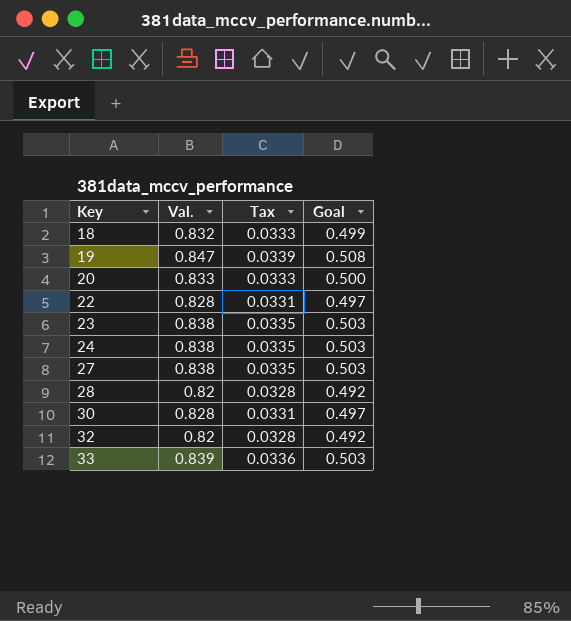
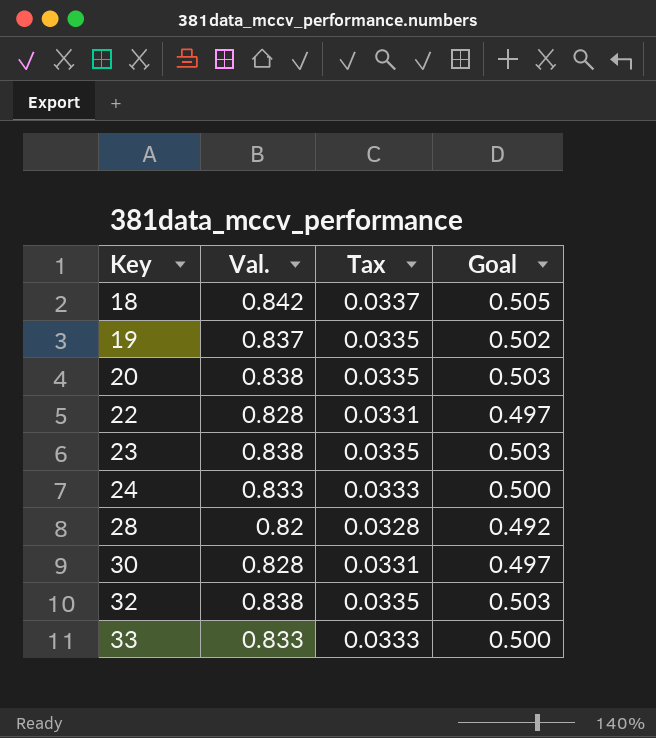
row 27: 0.838 | 0.0335 | 0.503 -> none
18 | Val.: 0.832 -> 0.842
18 | Tax: 0.0333 -> 0.0337
18 | Goal: 0.499 -> 0.505
19 | Val.: 0.847 -> 0.837
19 | Tax: 0.0339 -> 0.0335
19 | Goal: 0.508 -> 0.502
20 | Val.: 0.833 -> 0.838
20 | Tax: 0.0333 -> 0.0335
20 | Goal: 0.500 -> 0.503
24 | Val.: 0.838 -> 0.833
24 | Tax: 0.0335 -> 0.0333
24 | Goal: 0.503 -> 0.500
32 | Val.: 0.82 -> 0.838
32 | Tax: 0.0328 -> 0.0335
32 | Goal: 0.492 -> 0.503
33 | Val.: 0.839 -> 0.833
33 | Tax: 0.0336 -> 0.0333
33 | Goal: 0.503 -> 0.500

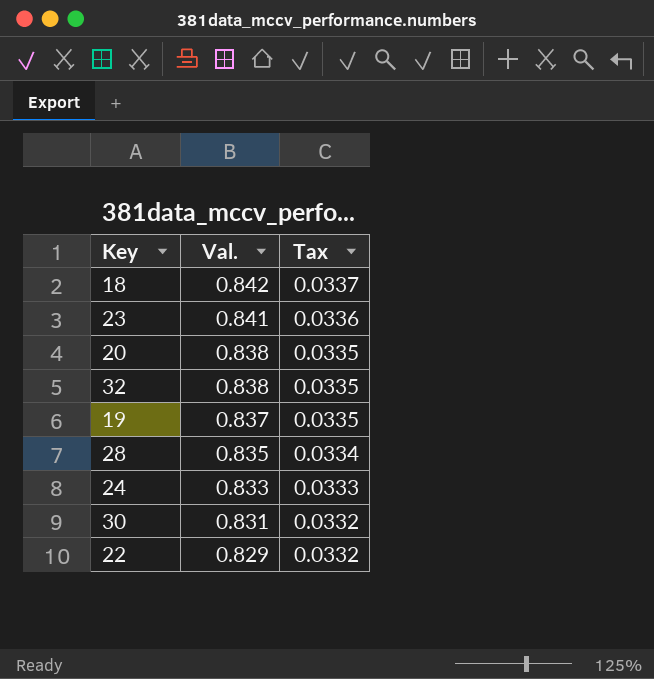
row order: Key ascending -> Val. descending
column Goal | formula: [Val.] * 0.6 -> none
row 33: 0.833 | 0.0333 | 0.500 -> none
23 | Val.: 0.838 -> 0.841
23 | Tax: 0.0335 -> 0.0336
28 | Val.: 0.82 -> 0.835
28 | Tax: 0.0328 -> 0.0334
30 | Val.: 0.828 -> 0.831
30 | Tax: 0.0331 -> 0.0332
22 | Val.: 0.828 -> 0.829
22 | Tax: 0.0331 -> 0.0332

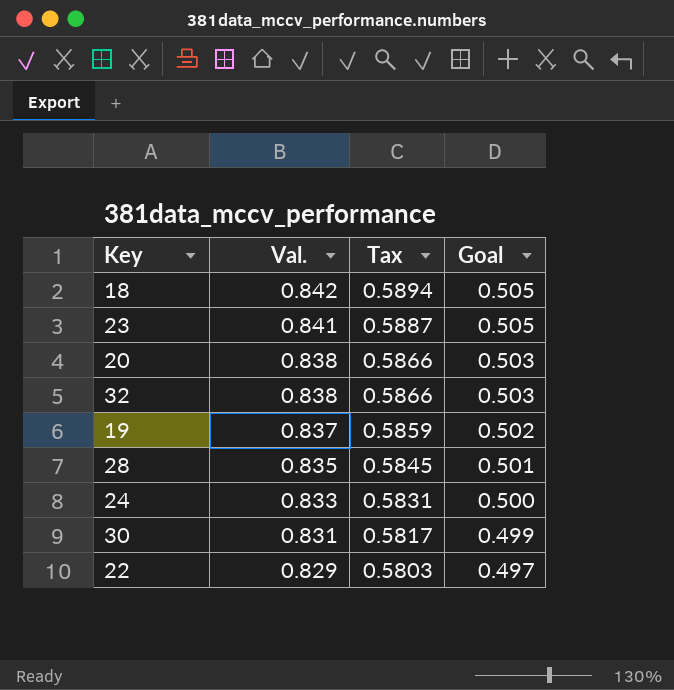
column Tax | formula: [Val.] * 0.04 -> [Val.] * 0.7
column Goal | formula: none -> [Val.] * 0.6

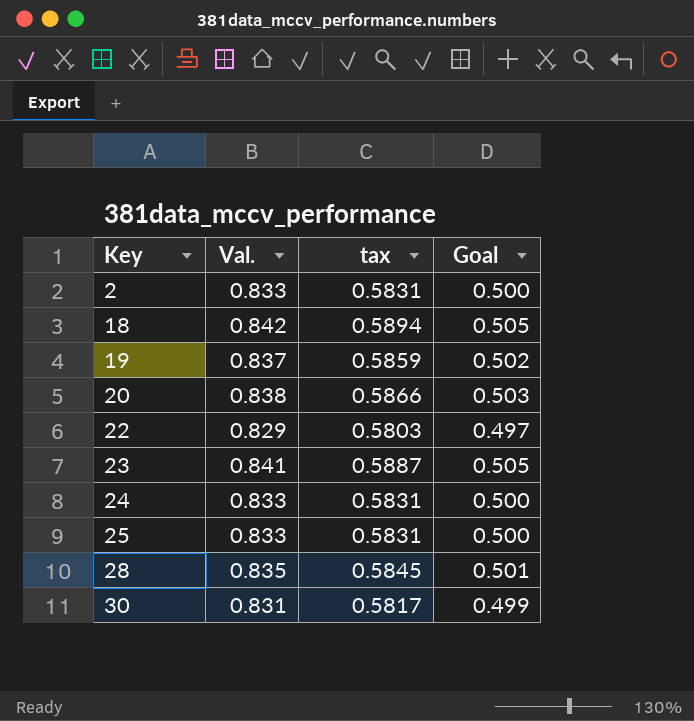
row order: Val. descending -> Key ascending
column name: Tax -> tax
row 32: 0.838 | 0.5866 | 0.503 -> none
row 2: none -> 0.833 | 0.5831 | 0.500
row 25: none -> 0.833 | 0.5831 | 0.500

